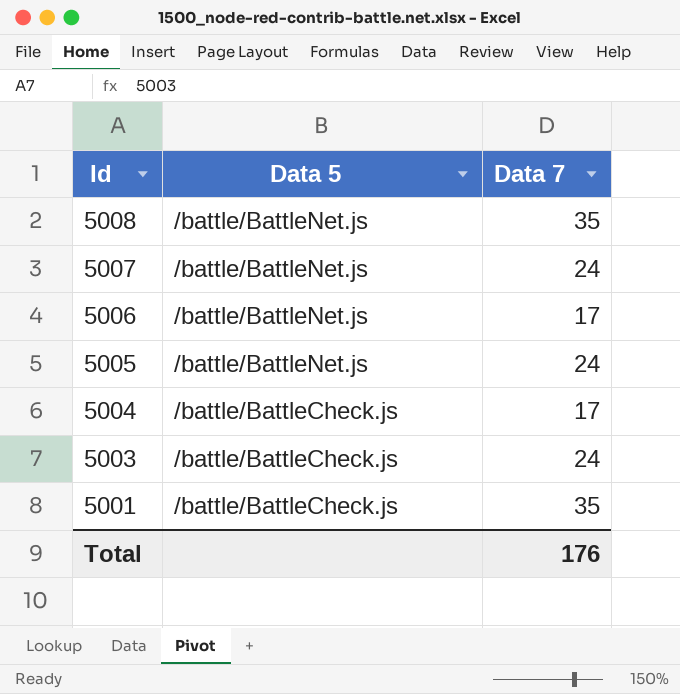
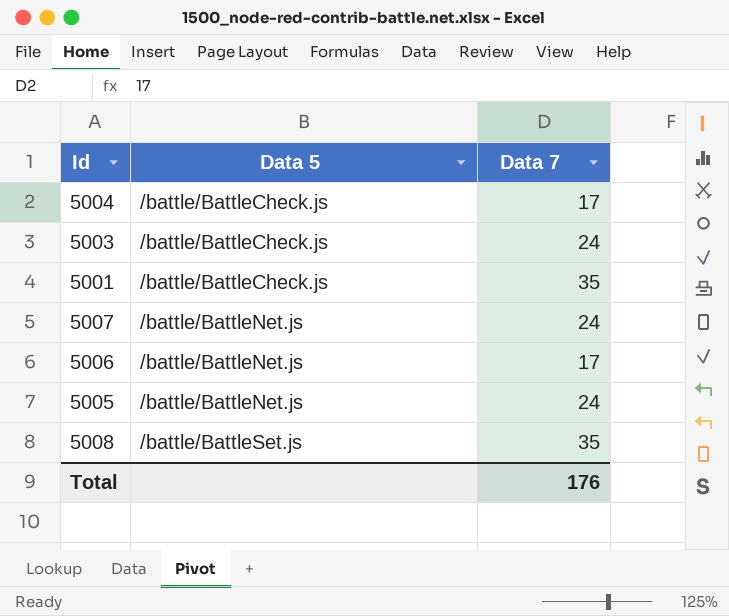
row order: Id descending -> Data 5 ascending
5008 | Data 5: /battle/BattleNet.js -> /battle/BattleSet.js

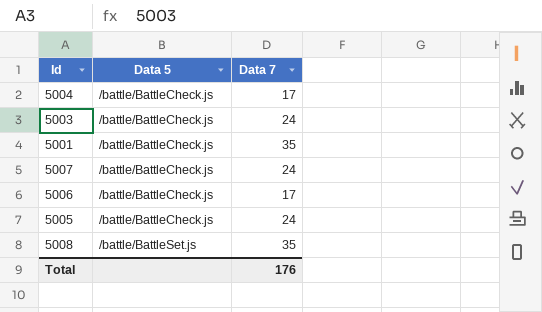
5007 | Data 5: /battle/BattleNet.js -> /battle/BattleCheck.js
5006 | Data 5: /battle/BattleNet.js -> /battle/BattleCheck.js
5005 | Data 5: /battle/BattleNet.js -> /battle/BattleCheck.js

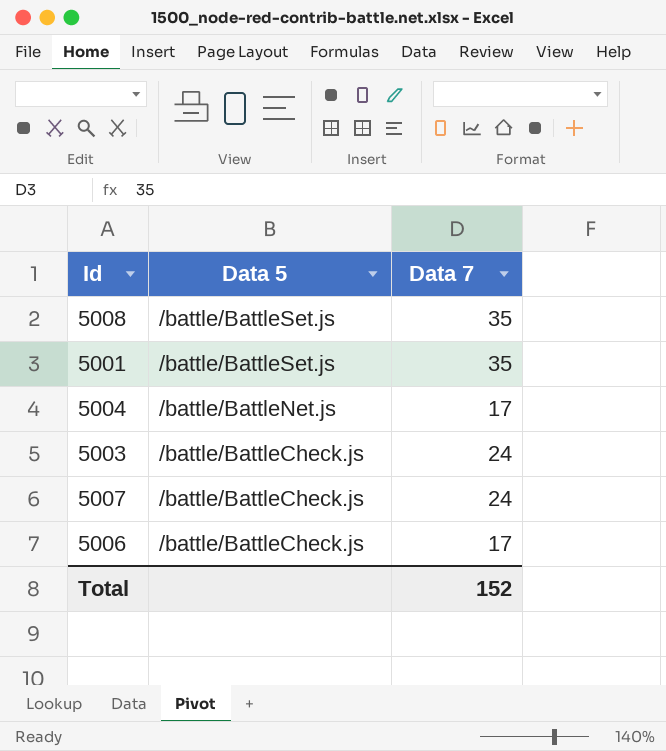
row order: Data 5 ascending -> Data 5 descending
row 5005: /battle/BattleCheck.js | 24 -> none
5001 | Data 5: /battle/BattleCheck.js -> /battle/BattleSet.js
5004 | Data 5: /battle/BattleCheck.js -> /battle/BattleNet.js
Total | Data 7: 176 -> 152

